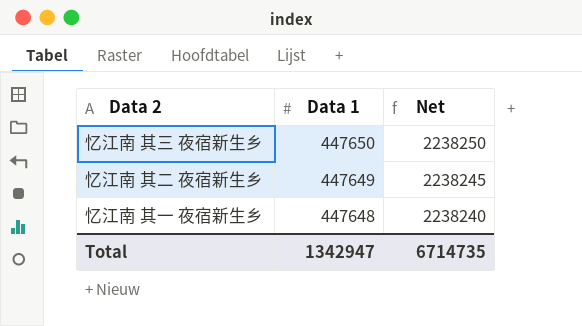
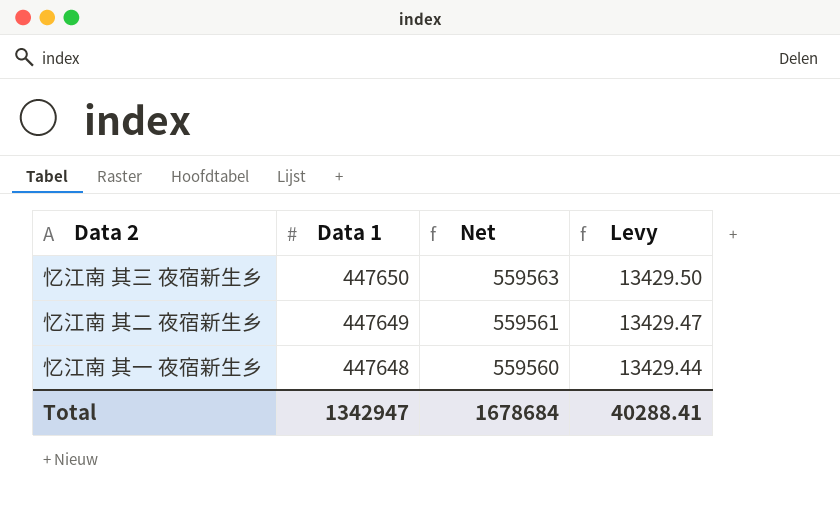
column Net | formula: [Data 1] * 5 -> [Data 1] * 1.25
column Levy | formula: none -> [Data 1] * 0.03
Total | Net: 6714735 -> 1678684

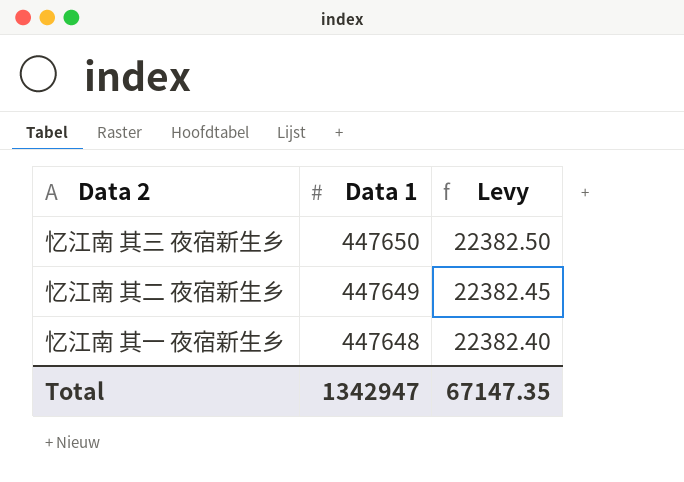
column Net | formula: [Data 1] * 1.25 -> none
column Levy | formula: [Data 1] * 0.03 -> [Data 1] * 0.05
Total | Levy: 40288.41 -> 67147.35

